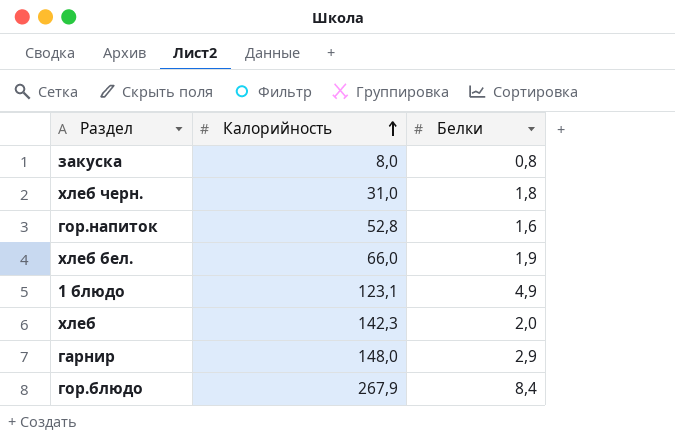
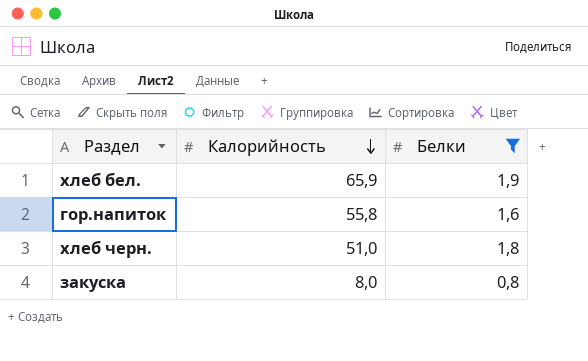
filter: none -> Белки <= 1,9
row order: Калорийность ascending -> Калорийность descending
хлеб бел. | Калорийность: 66,0 -> 65,9
гор.напиток | Калорийность: 52,8 -> 55,8
хлеб черн. | Калорийность: 31,0 -> 51,0

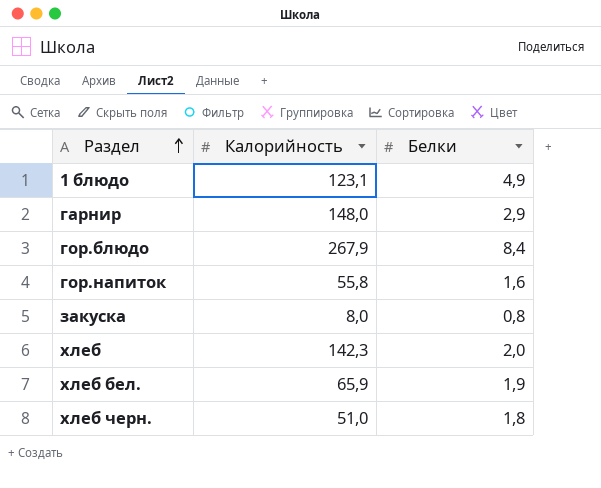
filter: Белки <= 1,9 -> none
row order: Калорийность descending -> Раздел ascending

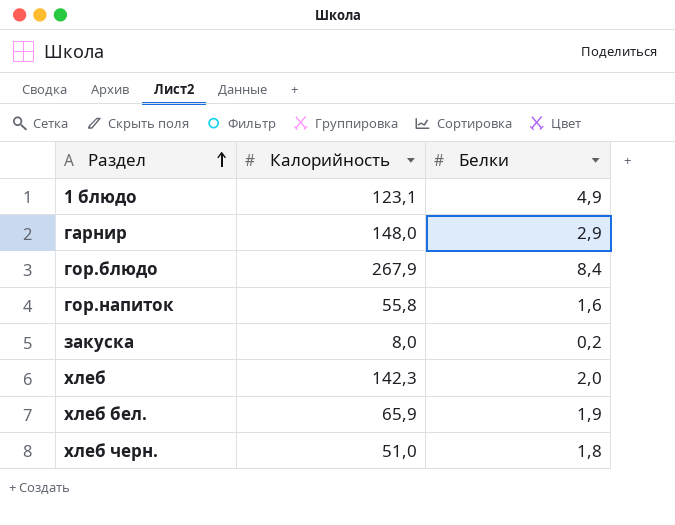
закуска | Белки: 0,8 -> 0,2

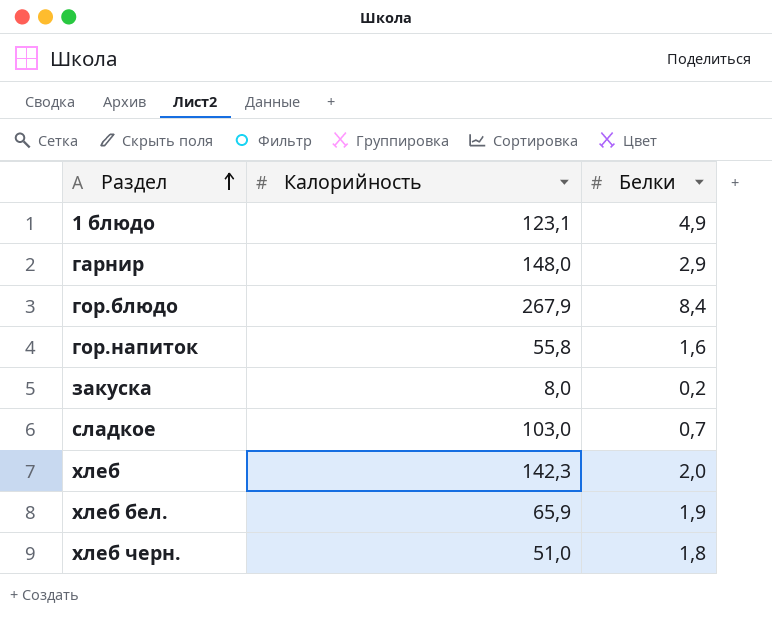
row сладкое: none -> 103,0 | 0,7

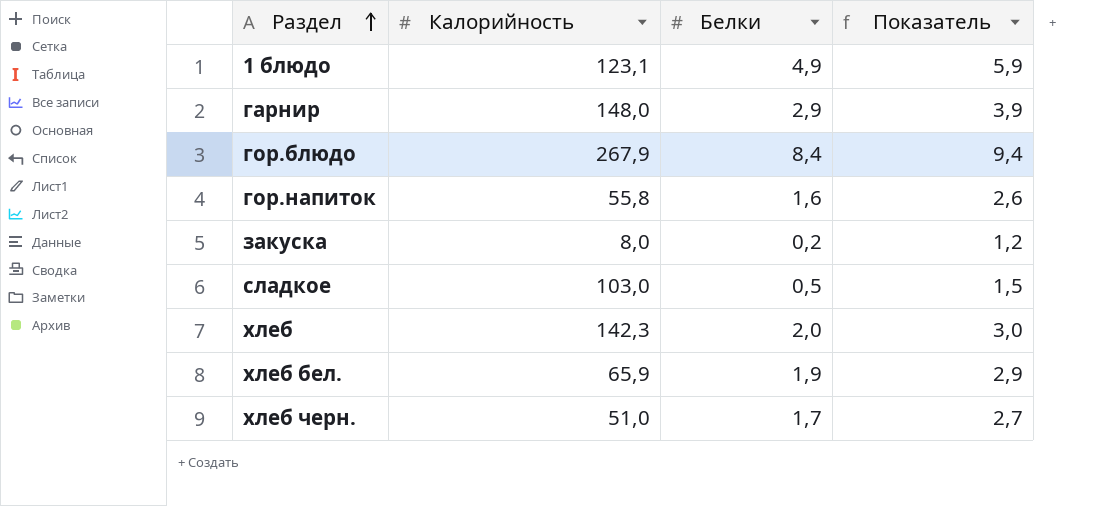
column Показатель | formula: none -> [Белки] + 1
сладкое | Белки: 0,7 -> 0,5
хлеб черн. | Белки: 1,8 -> 1,7

